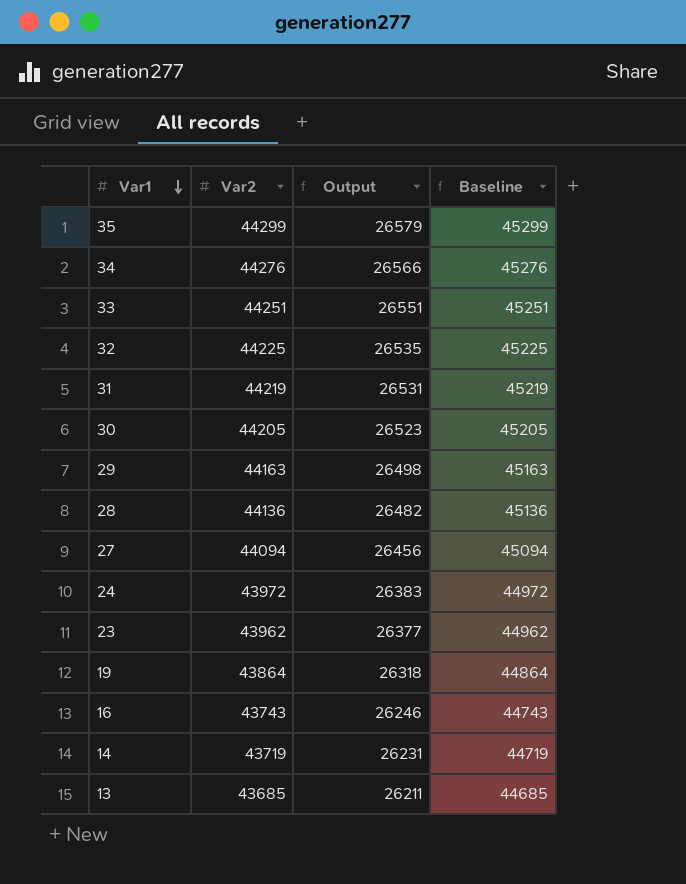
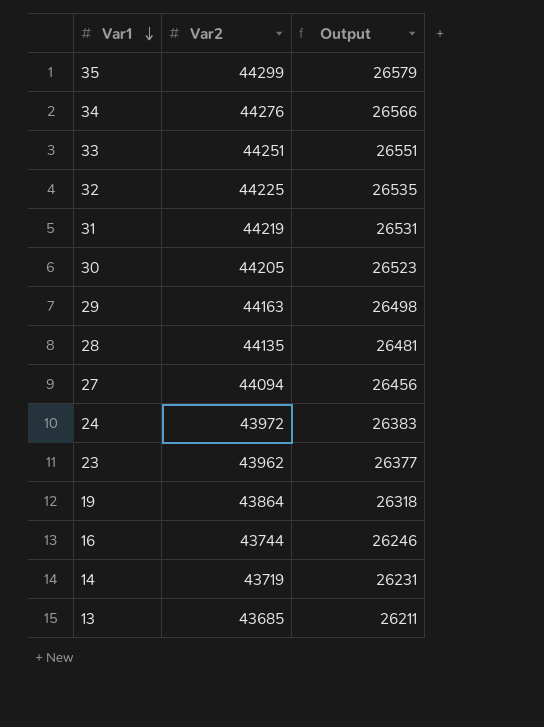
column Baseline | formula: [Var2] + 1000 -> none
28 | Var2: 44136 -> 44135
28 | Output: 26482 -> 26481
16 | Var2: 43743 -> 43744

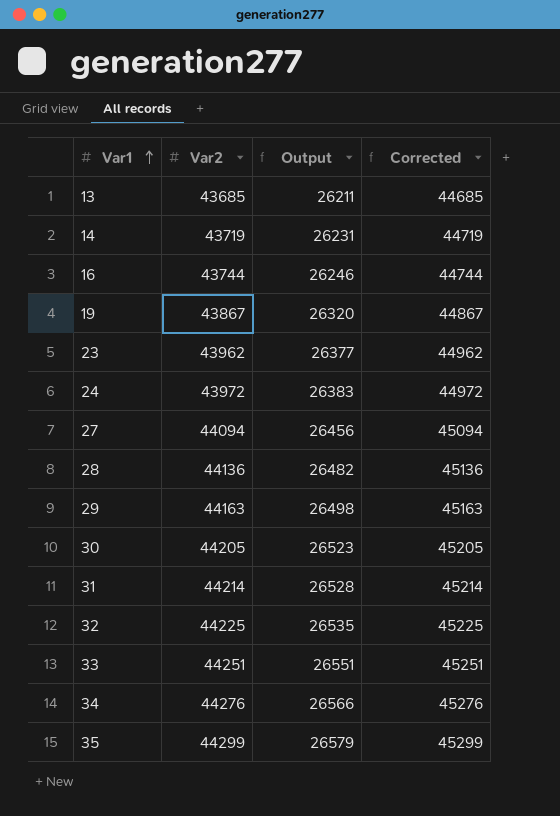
row order: Var1 descending -> Var1 ascending
column Corrected | formula: none -> [Var2] + 1000
19 | Var2: 43864 -> 43867
19 | Output: 26318 -> 26320
28 | Var2: 44135 -> 44136
28 | Output: 26481 -> 26482
31 | Var2: 44219 -> 44214
31 | Output: 26531 -> 26528

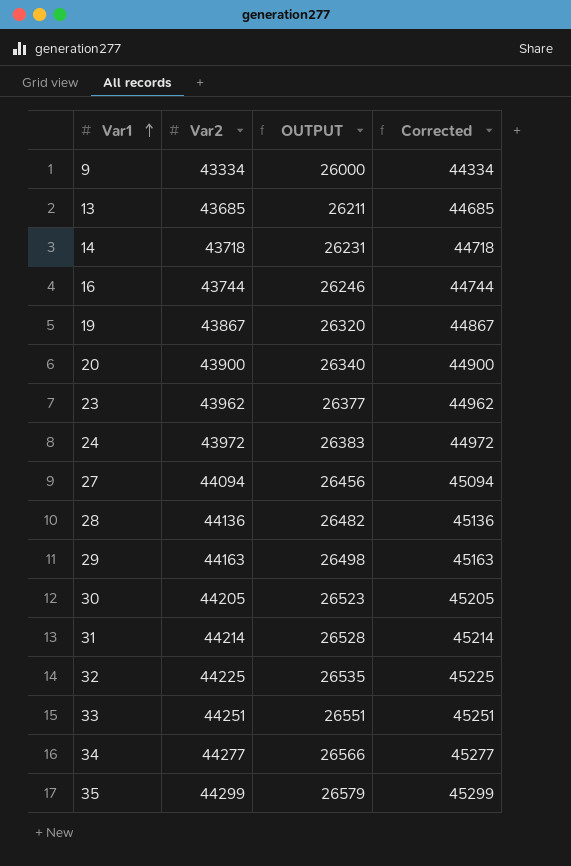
column name: Output -> OUTPUT
row 9: none -> 43334 | 26000 | 44334
14 | Var2: 43719 -> 43718
14 | Corrected: 44719 -> 44718
row 20: none -> 43900 | 26340 | 44900
34 | Var2: 44276 -> 44277
34 | Corrected: 45276 -> 45277

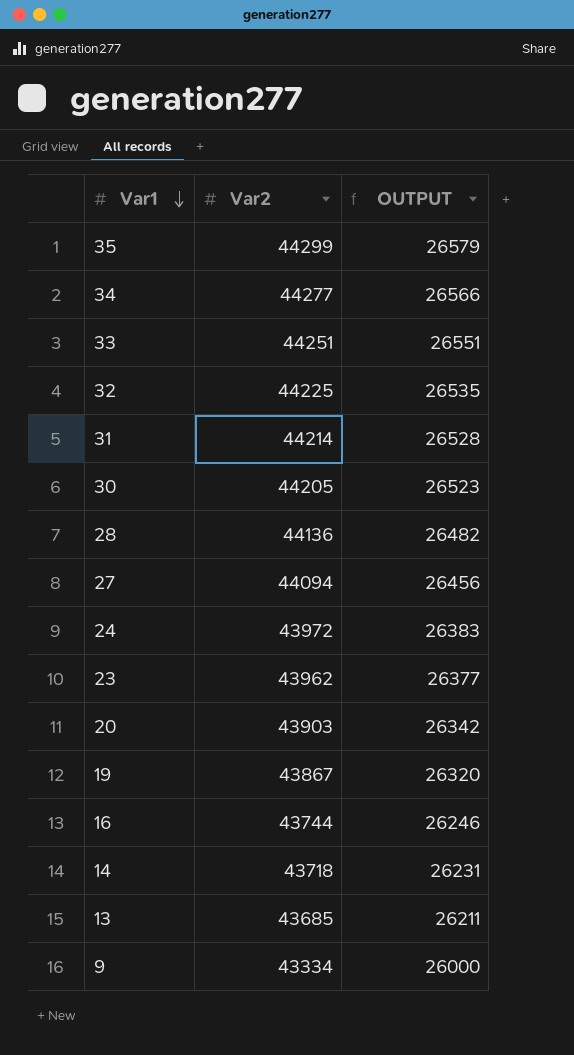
row order: Var1 ascending -> Var1 descending
column Corrected | formula: [Var2] + 1000 -> none
row 29: 44163 | 26498 | 45163 -> none
20 | Var2: 43900 -> 43903
20 | OUTPUT: 26340 -> 26342

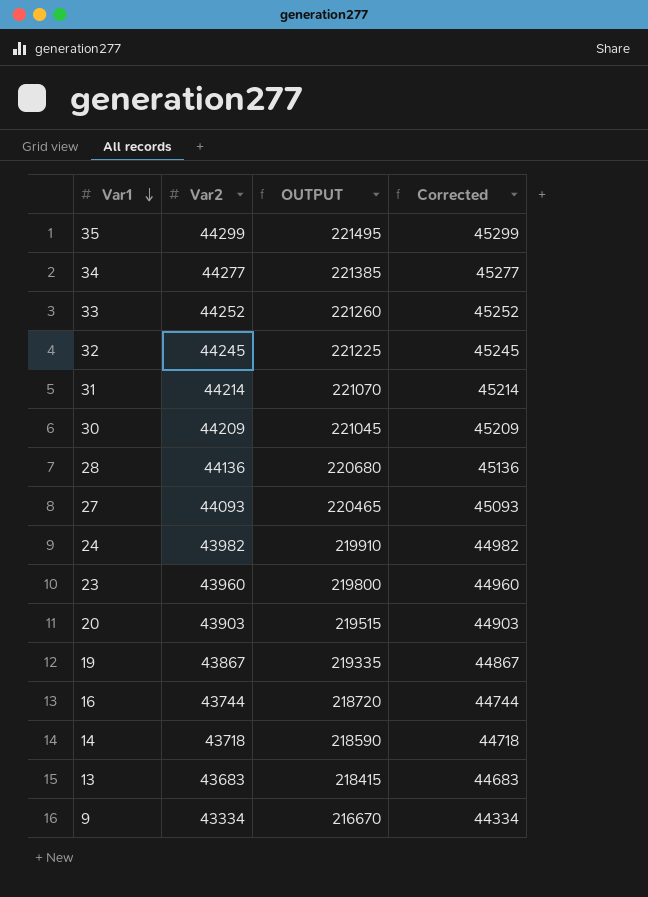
column OUTPUT | formula: [Var2] * 0.6 -> [Var2] * 5
column Corrected | formula: none -> [Var2] + 1000
33 | Var2: 44251 -> 44252
32 | Var2: 44225 -> 44245
30 | Var2: 44205 -> 44209
27 | Var2: 44094 -> 44093
24 | Var2: 43972 -> 43982
23 | Var2: 43962 -> 43960
13 | Var2: 43685 -> 43683

